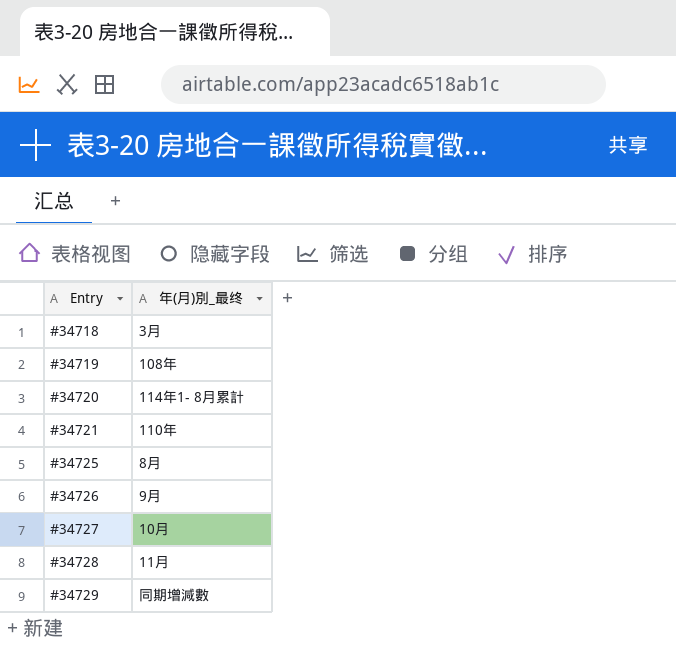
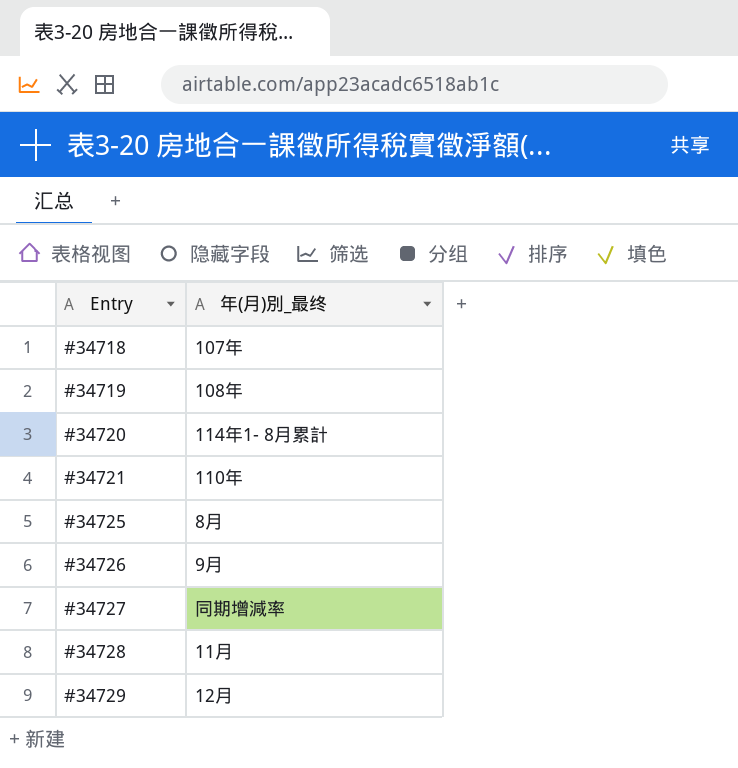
#34718 | 年(月)別_最终: 3月 -> 107年
#34727 | 年(月)別_最终: 10月 -> 同期增減率
#34729 | 年(月)別_最终: 同期增減數 -> 12月

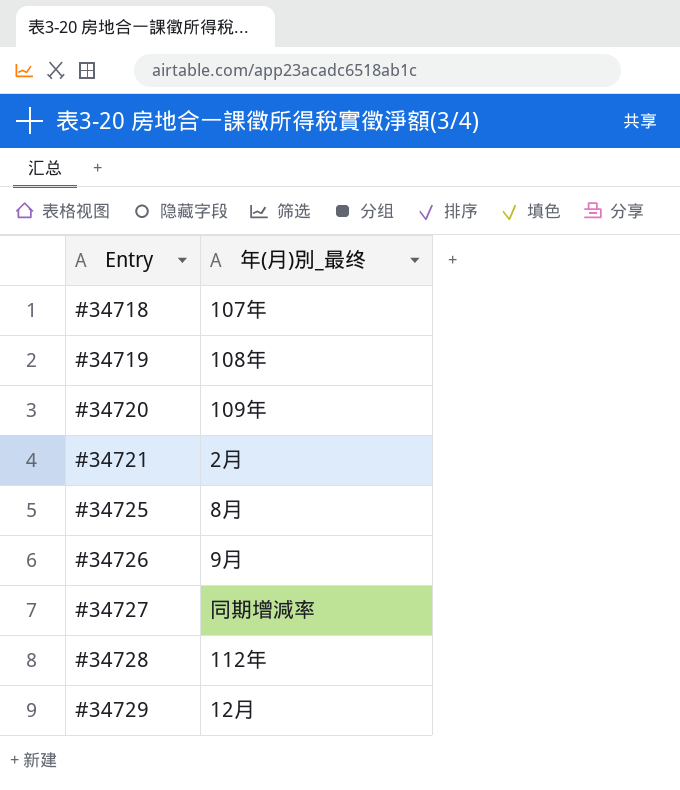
#34720 | 年(月)別_最终: 114年1- 8月累計 -> 109年
#34721 | 年(月)別_最终: 110年 -> 2月
#34728 | 年(月)別_最终: 11月 -> 112年

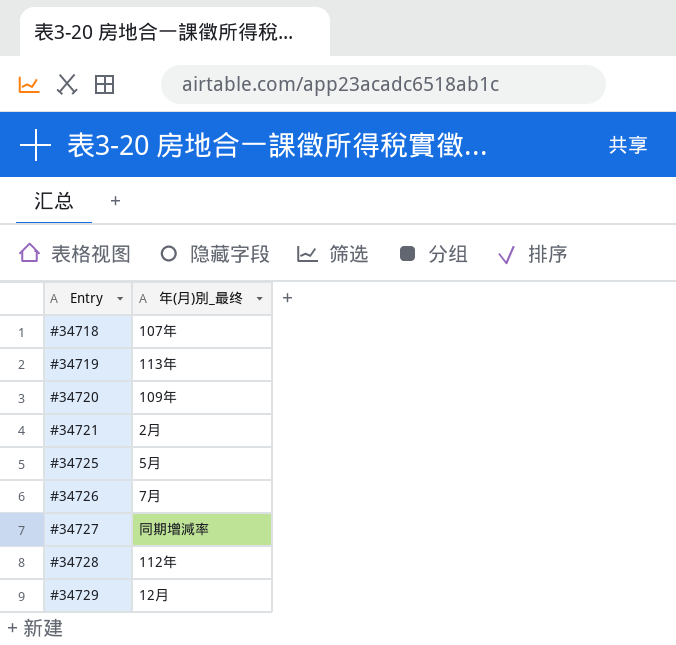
#34719 | 年(月)別_最终: 108年 -> 113年
#34725 | 年(月)別_最终: 8月 -> 5月
#34726 | 年(月)別_最终: 9月 -> 7月

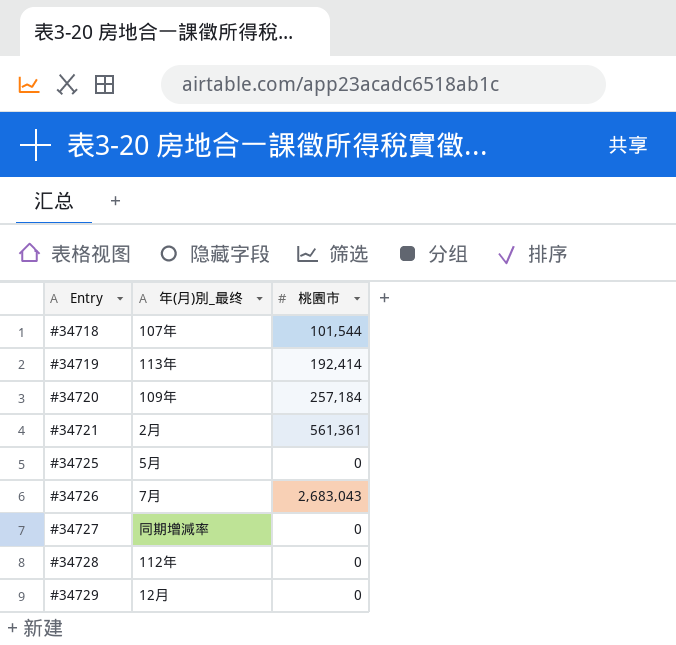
column 桃園市 | position: none -> 3

